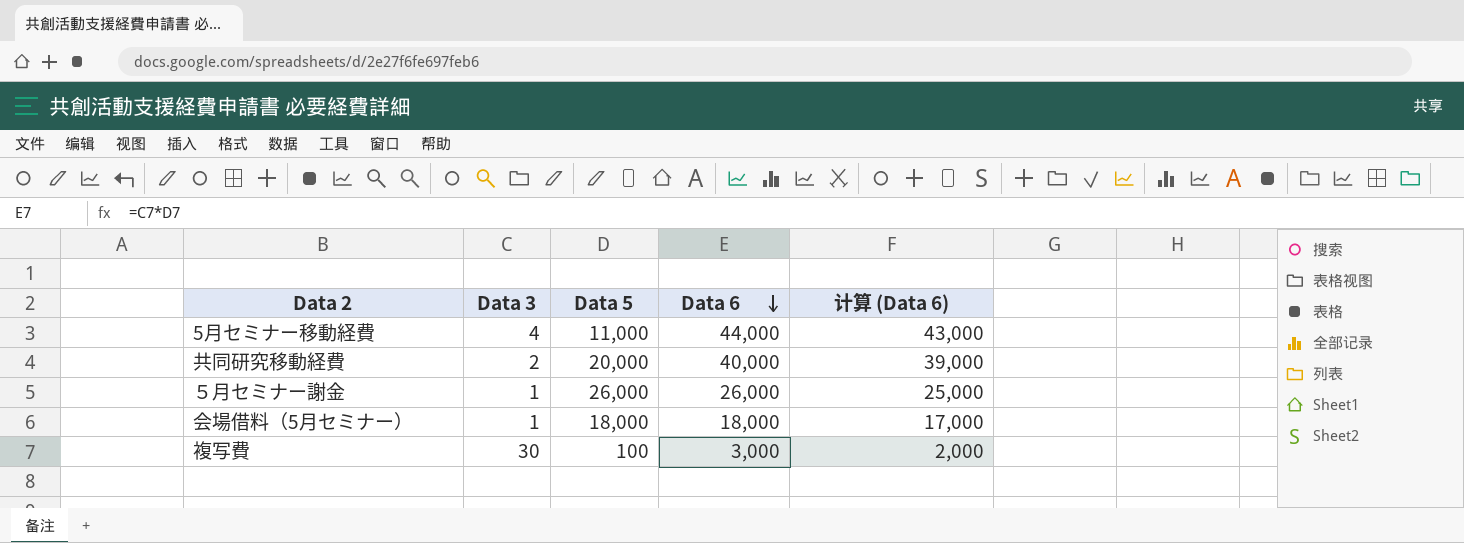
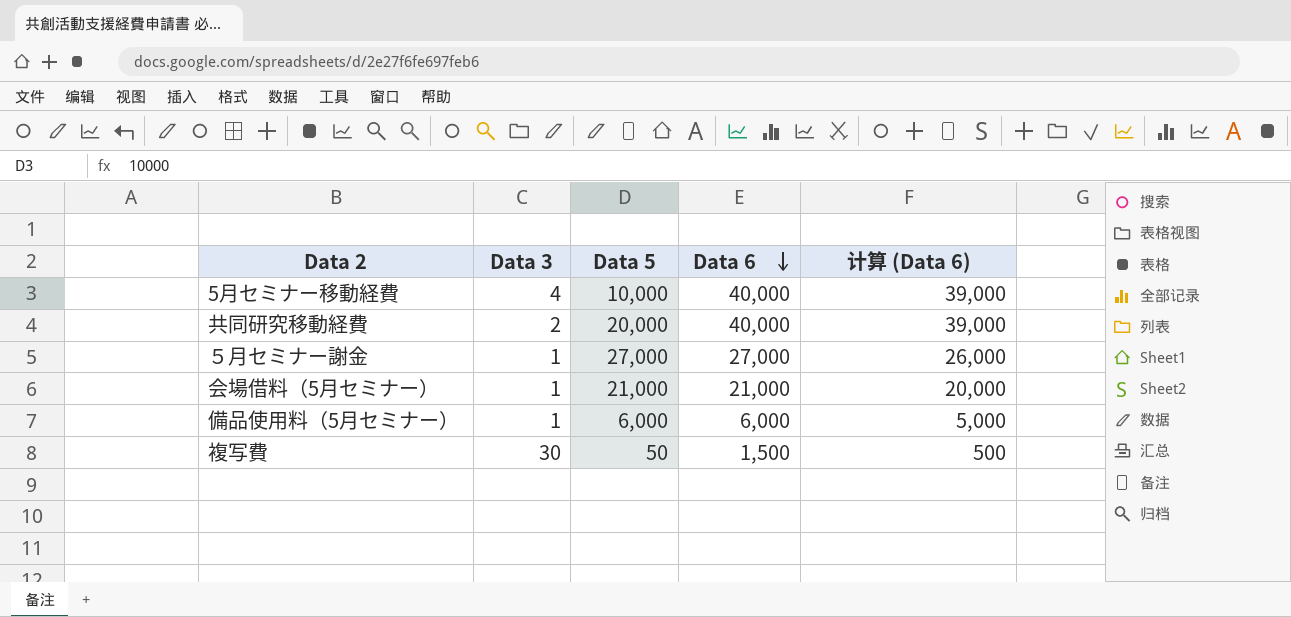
5月セミナー移動経費 | Data 5: 11,000 -> 10,000
5月セミナー移動経費 | Data 6: 44,000 -> 40,000
5月セミナー移動経費 | 计算 (Data 6): 43,000 -> 39,000
５月セミナー謝金 | Data 5: 26,000 -> 27,000
５月セミナー謝金 | Data 6: 26,000 -> 27,000
５月セミナー謝金 | 计算 (Data 6): 25,000 -> 26,000
会場借料（5月セミナー） | Data 5: 18,000 -> 21,000
会場借料（5月セミナー） | Data 6: 18,000 -> 21,000
会場借料（5月セミナー） | 计算 (Data 6): 17,000 -> 20,000
row 備品使用料（5月セミナー）: none -> 1 | 6,000 | 6,000 | 5,000
複写費 | Data 5: 100 -> 50
複写費 | Data 6: 3,000 -> 1,500
複写費 | 计算 (Data 6): 2,000 -> 500

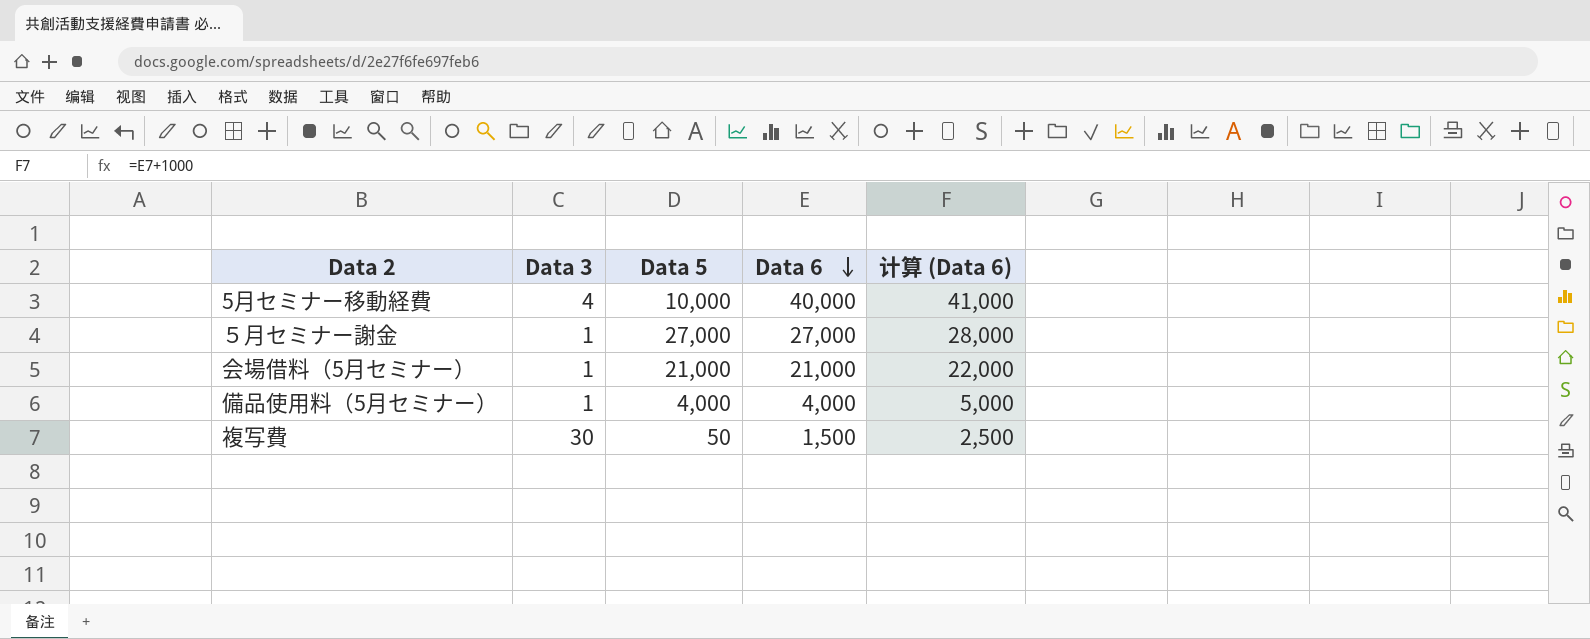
column 计算 (Data 6) | formula: [Data 6] - 1000 -> [Data 6] + 1000
row 共同研究移動経費: 2 | 20,000 | 40,000 | 39,000 -> none
備品使用料（5月セミナー） | Data 5: 6,000 -> 4,000
備品使用料（5月セミナー） | Data 6: 6,000 -> 4,000

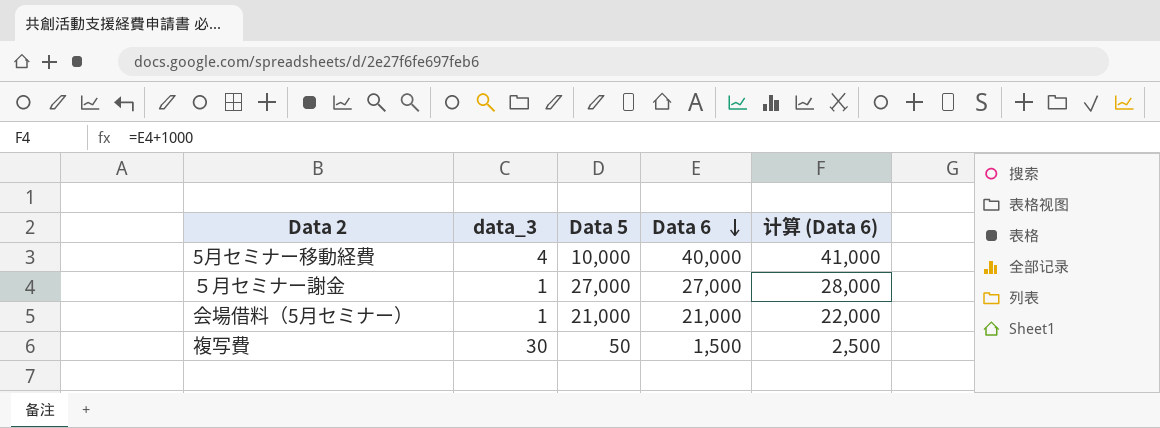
column name: Data 3 -> data_3
row 備品使用料（5月セミナー）: 1 | 4,000 | 4,000 | 5,000 -> none

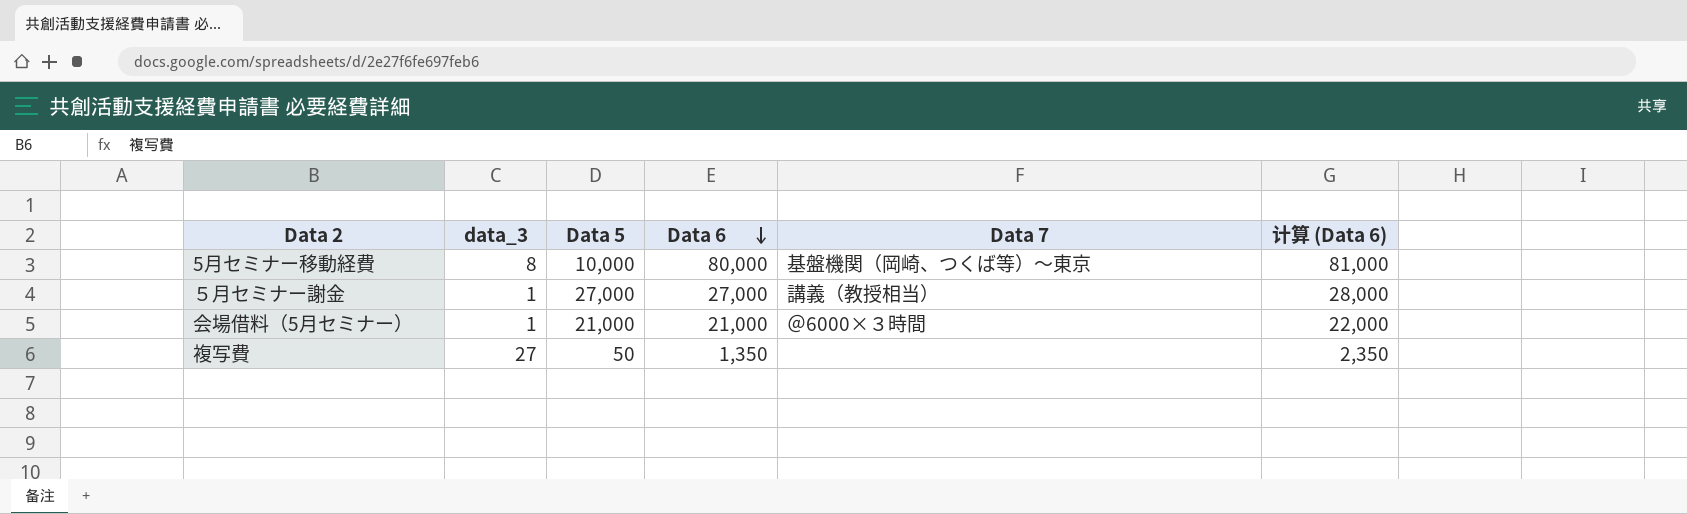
column Data 7 | position: none -> 5
5月セミナー移動経費 | data_3: 4 -> 8
5月セミナー移動経費 | Data 6: 40,000 -> 80,000
5月セミナー移動経費 | 计算 (Data 6): 41,000 -> 81,000
複写費 | data_3: 30 -> 27
複写費 | Data 6: 1,500 -> 1,350
複写費 | 计算 (Data 6): 2,500 -> 2,350

